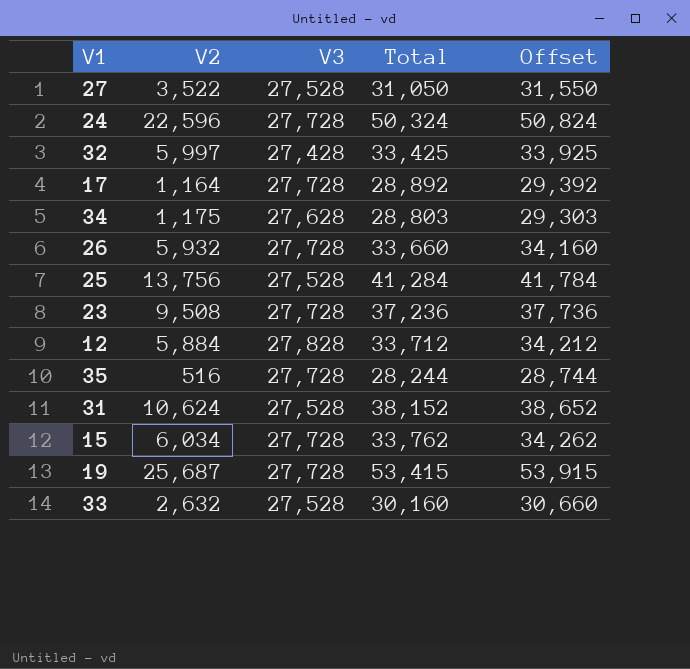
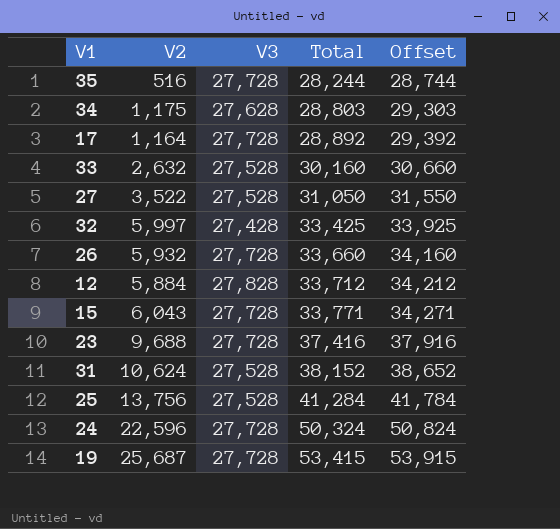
row order: none -> Total ascending
15 | V2: 6,034 -> 6,043
15 | Total: 33,762 -> 33,771
15 | Offset: 34,262 -> 34,271
23 | V2: 9,508 -> 9,688
23 | Total: 37,236 -> 37,416
23 | Offset: 37,736 -> 37,916

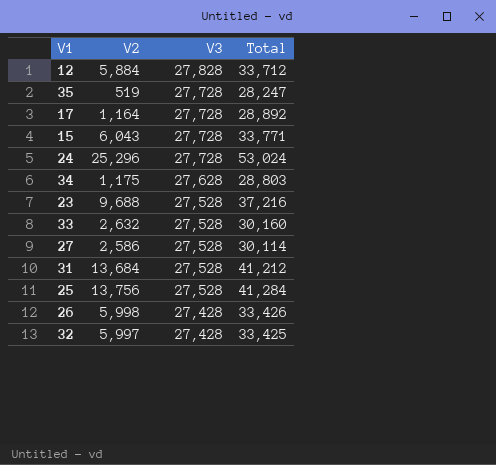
row order: Total ascending -> V3 descending
column Offset | formula: [Total] + 500 -> none
row 19: 25,687 | 27,728 | 53,415 | 53,915 -> none
35 | V2: 516 -> 519
35 | Total: 28,244 -> 28,247
24 | V2: 22,596 -> 25,296
24 | Total: 50,324 -> 53,024
23 | V3: 27,728 -> 27,528
23 | Total: 37,416 -> 37,216
27 | V2: 3,522 -> 2,586
27 | Total: 31,050 -> 30,114
31 | V2: 10,624 -> 13,684
31 | Total: 38,152 -> 41,212
26 | V2: 5,932 -> 5,998
26 | V3: 27,728 -> 27,428
26 | Total: 33,660 -> 33,426

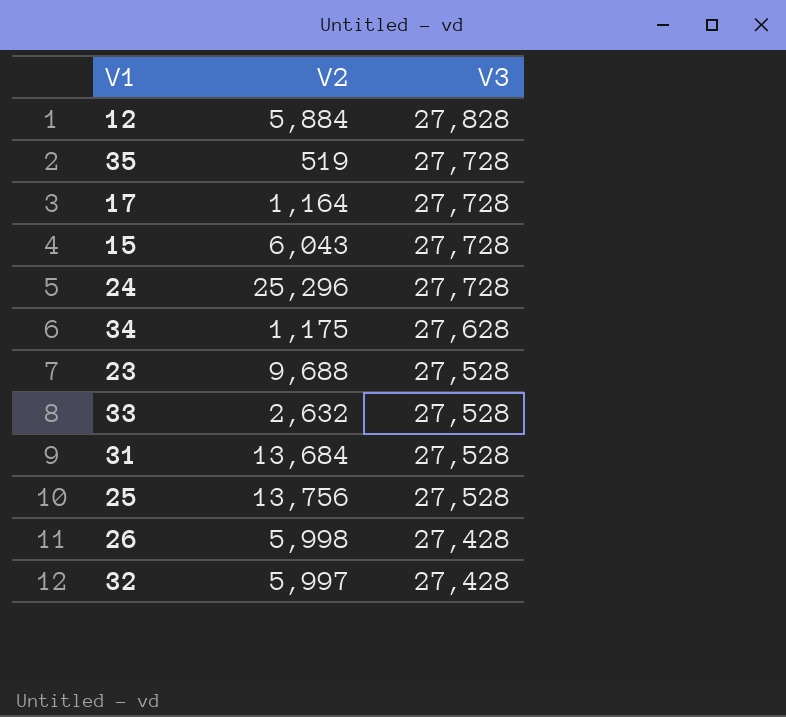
column Total | formula: [V2] + [V3] -> none
row 27: 2,586 | 27,528 | 30,114 -> none

